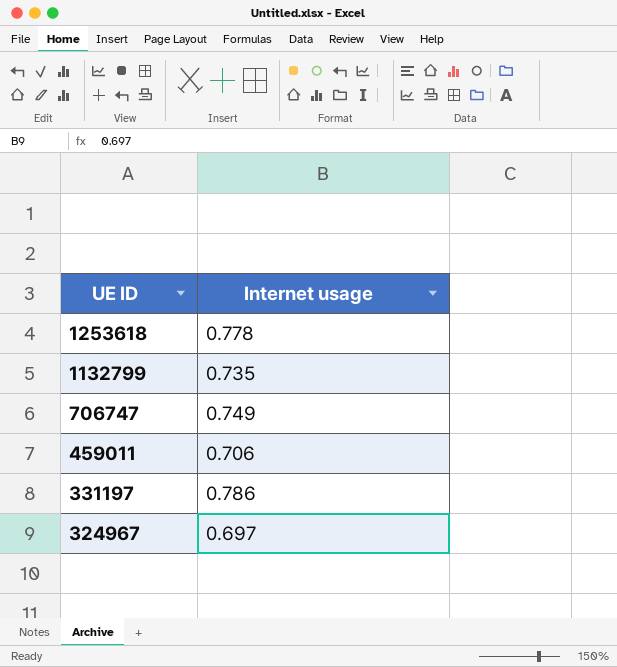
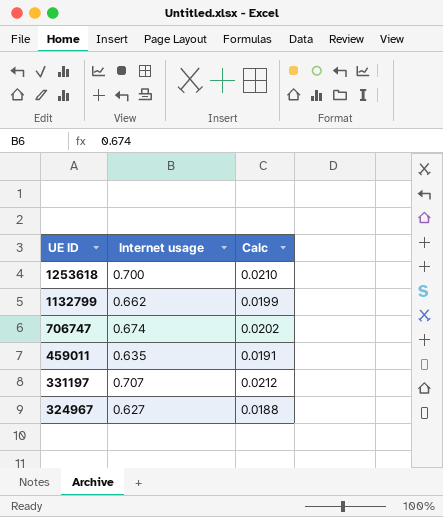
column Calc | formula: none -> [Internet usage] * 0.03
1253618 | Internet usage: 0.778 -> 0.700
1132799 | Internet usage: 0.735 -> 0.662
706747 | Internet usage: 0.749 -> 0.674
459011 | Internet usage: 0.706 -> 0.635
331197 | Internet usage: 0.786 -> 0.707
324967 | Internet usage: 0.697 -> 0.627

